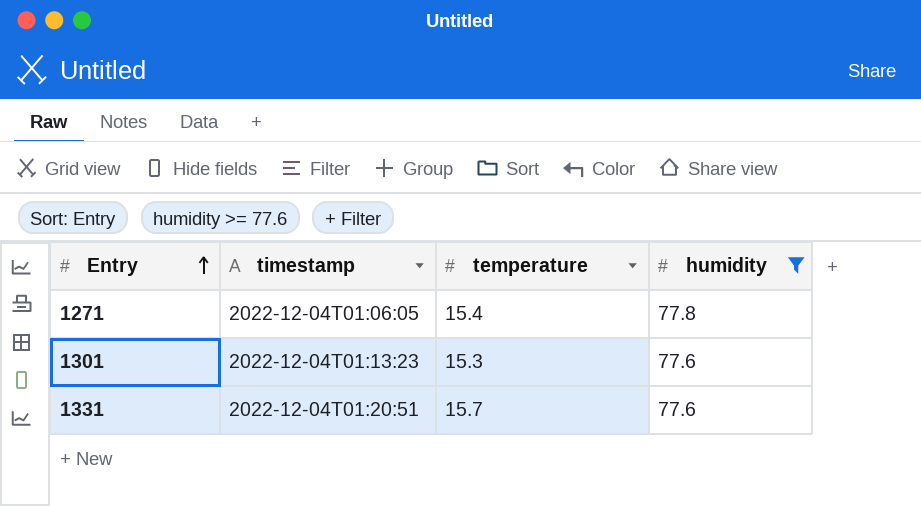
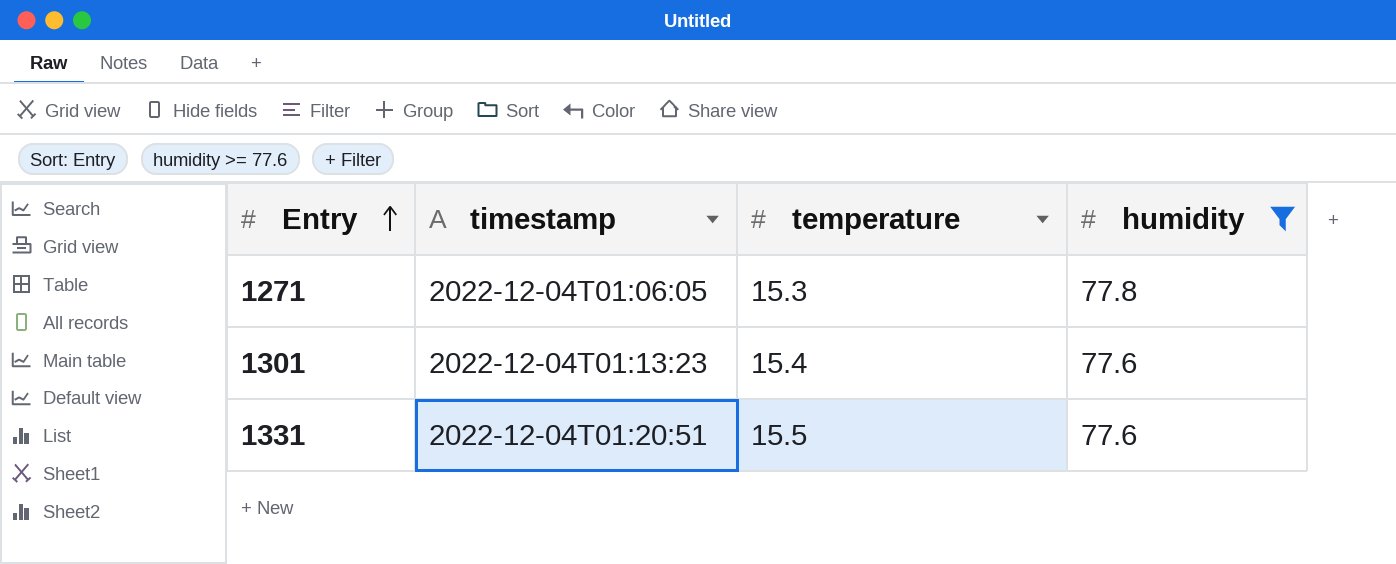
1271 | temperature: 15.4 -> 15.3
1301 | temperature: 15.3 -> 15.4
1331 | temperature: 15.7 -> 15.5

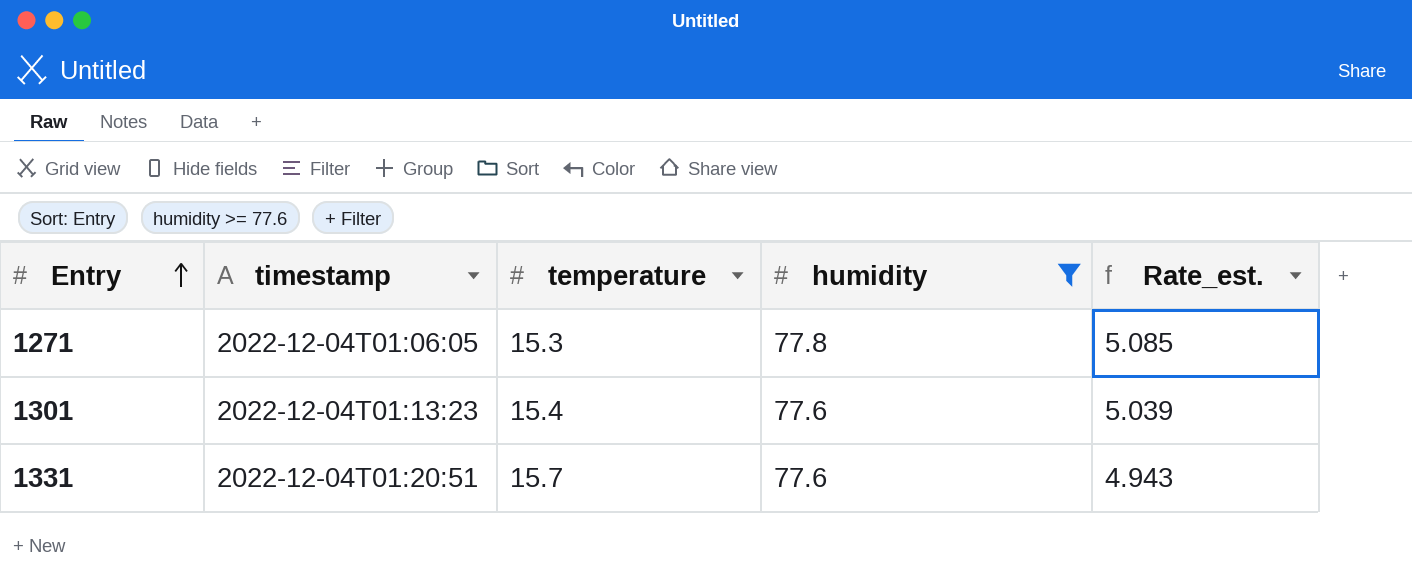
column Rate_est. | formula: none -> [humidity] / [temperature]
1331 | temperature: 15.5 -> 15.7

